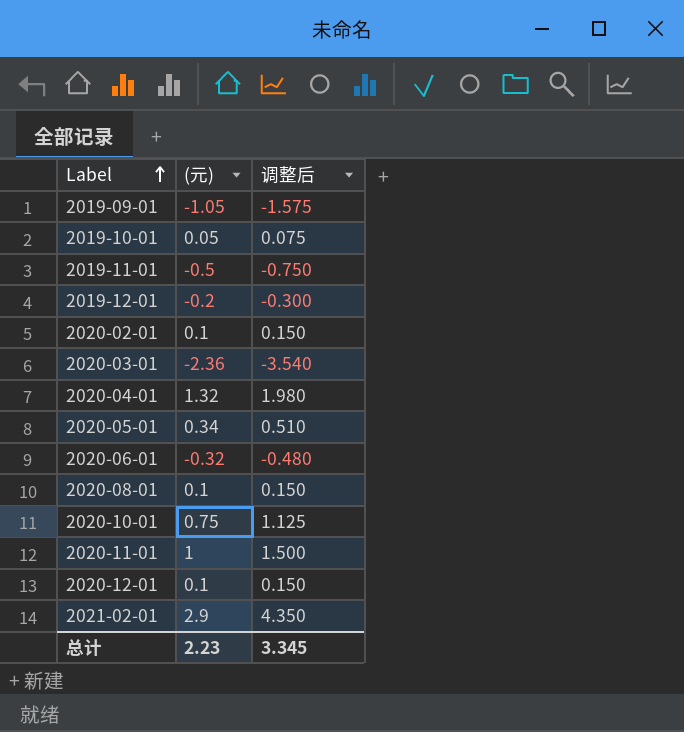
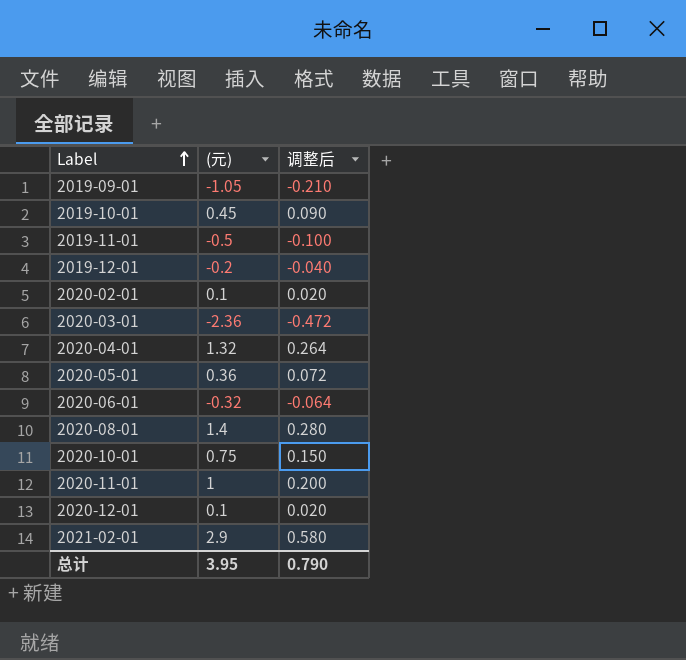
column 调整后 | formula: [(元)] * 1.5 -> [(元)] * 0.2
2019-10-01 | (元): 0.05 -> 0.45
2020-05-01 | (元): 0.34 -> 0.36
2020-08-01 | (元): 0.1 -> 1.4
总计 | (元): 2.23 -> 3.95
总计 | 调整后: 3.345 -> 0.790

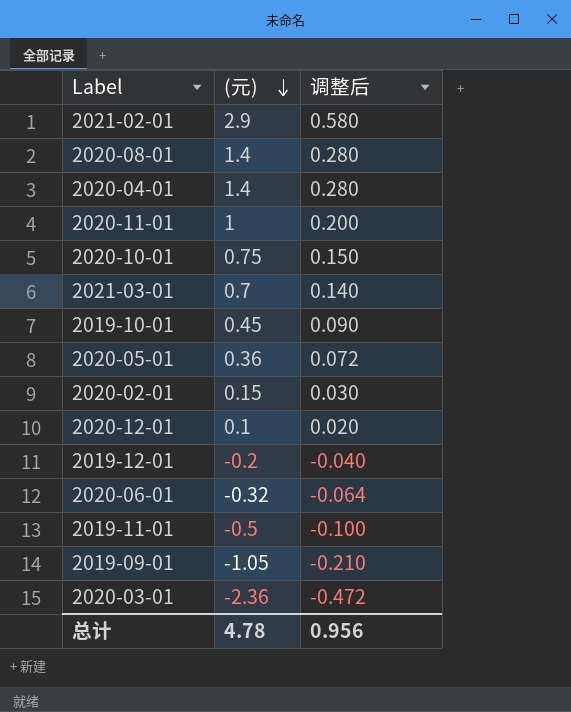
row order: Label ascending -> (元) descending
2020-04-01 | (元): 1.32 -> 1.4
2020-04-01 | 调整后: 0.264 -> 0.280
row 2021-03-01: none -> 0.7 | 0.140
2020-02-01 | (元): 0.1 -> 0.15
2020-02-01 | 调整后: 0.020 -> 0.030
总计 | (元): 3.95 -> 4.78
总计 | 调整后: 0.790 -> 0.956

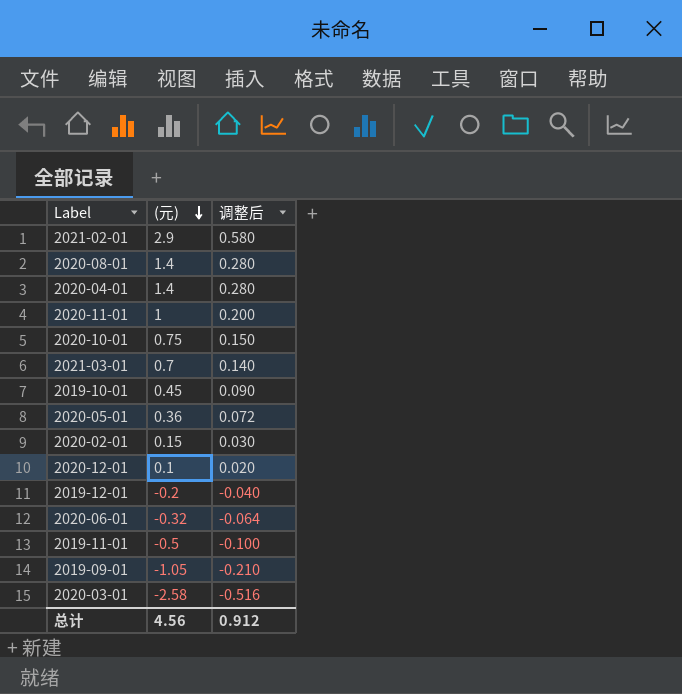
2020-03-01 | (元): -2.36 -> -2.58
2020-03-01 | 调整后: -0.472 -> -0.516
总计 | (元): 4.78 -> 4.56
总计 | 调整后: 0.956 -> 0.912

